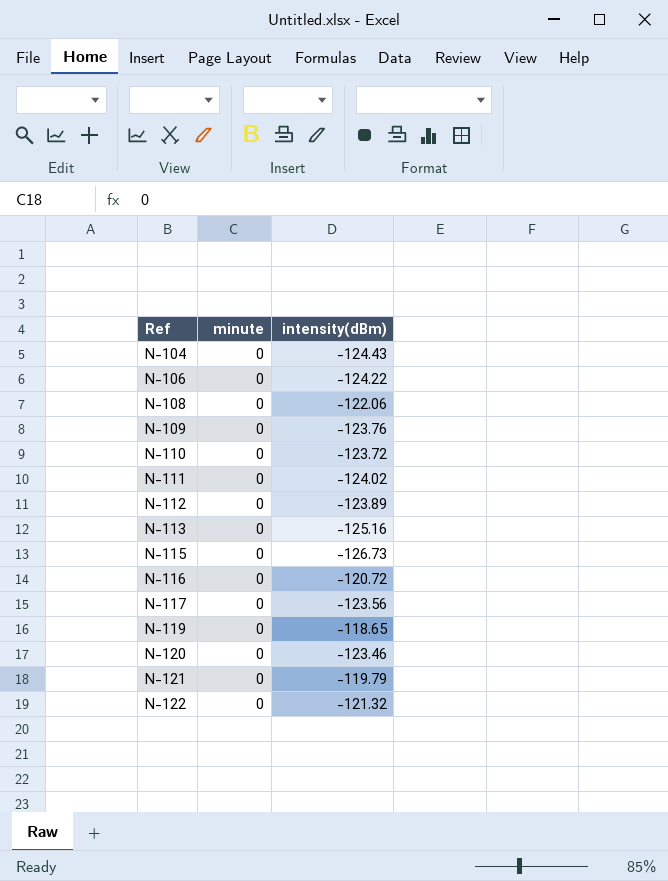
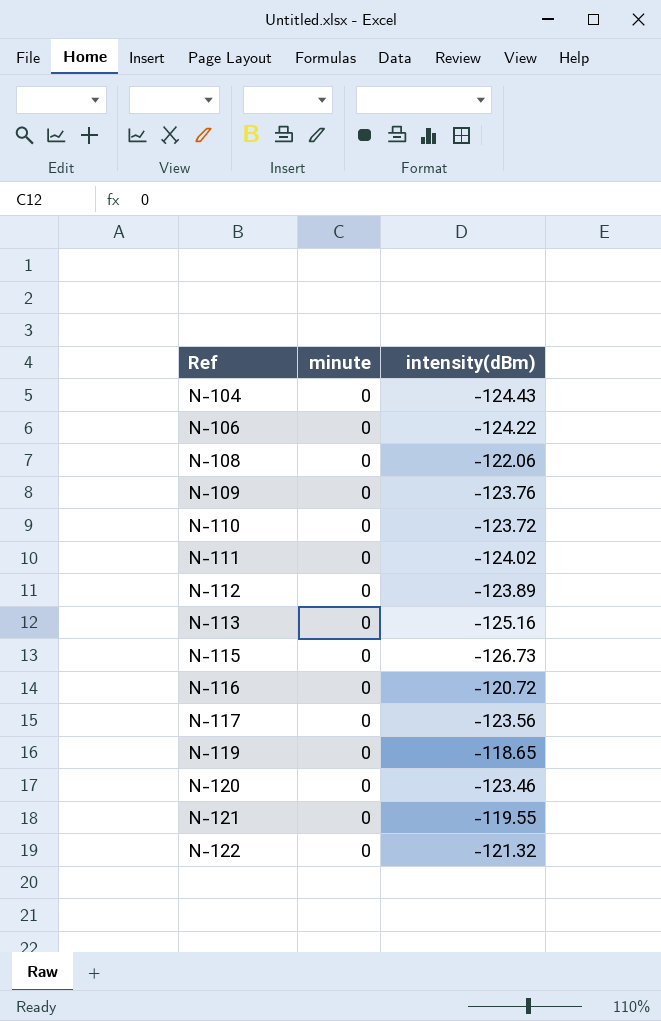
N-121 | intensity(dBm): -119.79 -> -119.55

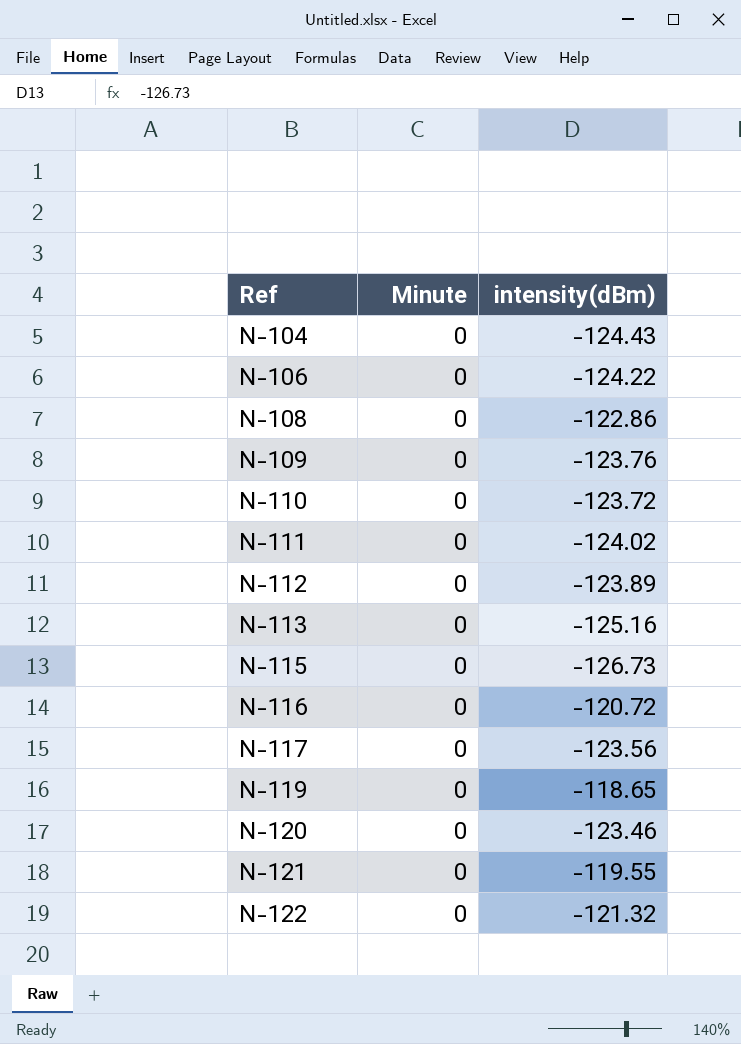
column name: minute -> Minute
N-108 | intensity(dBm): -122.06 -> -122.86

